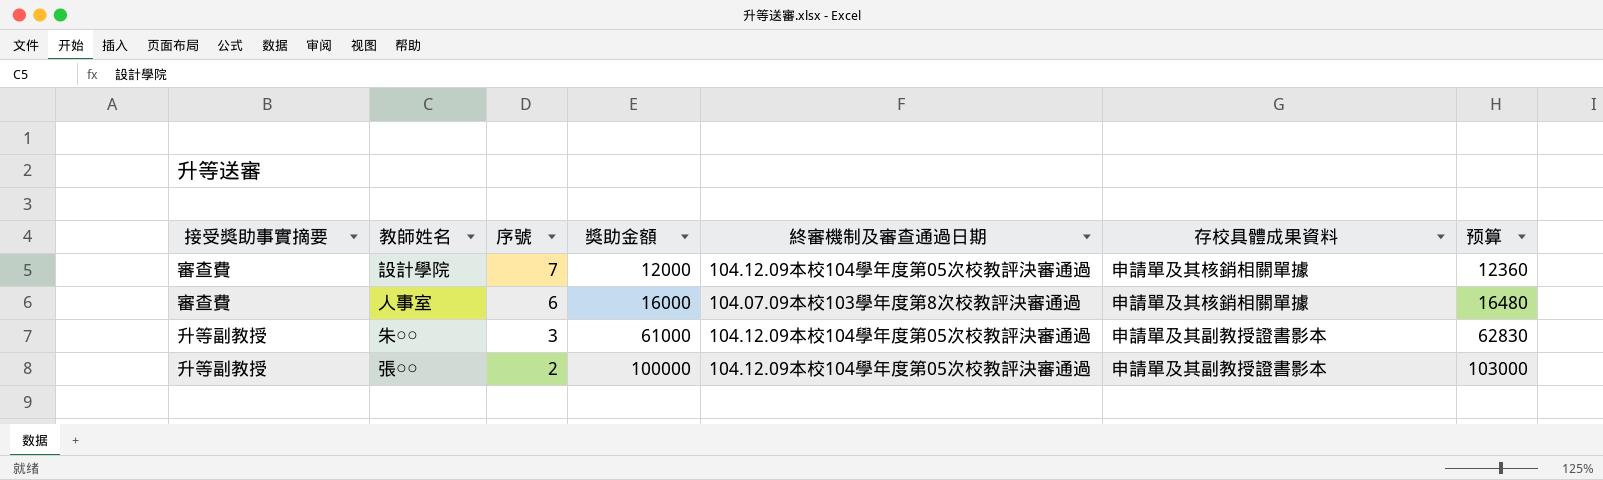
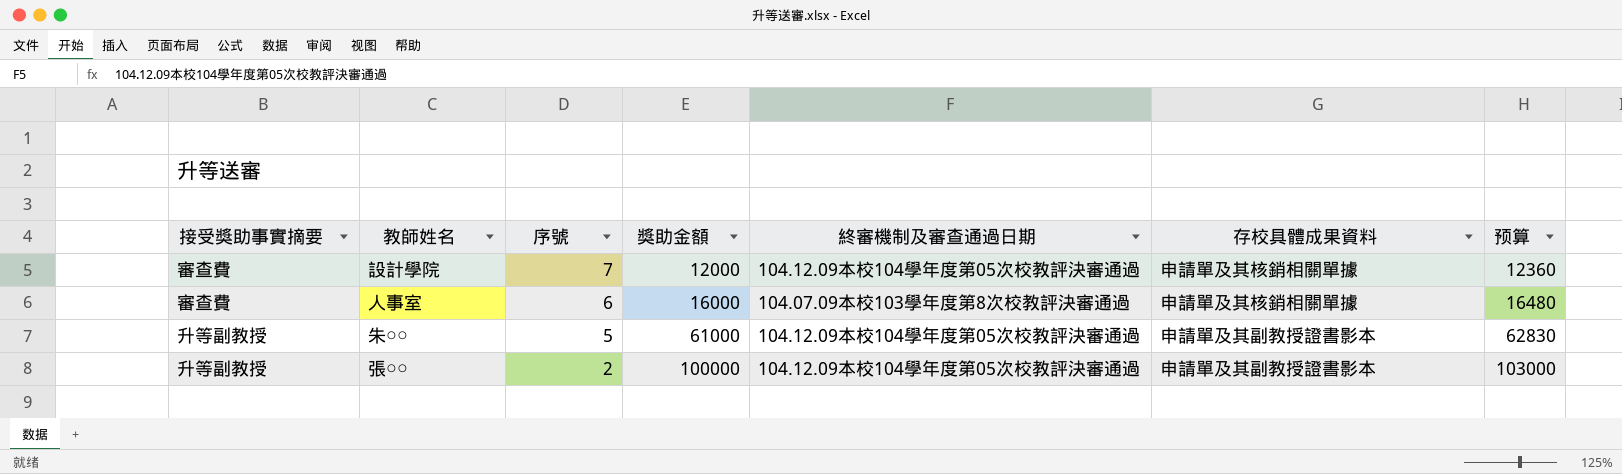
朱○○ | 序號: 3 -> 5

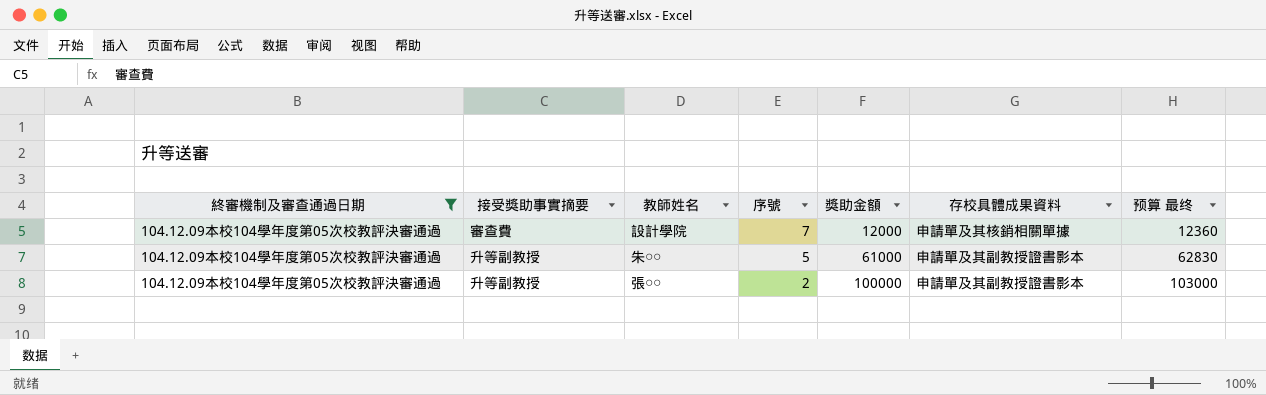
filter: none -> 終審機制及審查通過日期 = 104.12.09本校104學年度第05次校教評決審通過
column 終審機制及審查通過日期 | position: 5 -> 1
column name: 预算 -> 预算 最终

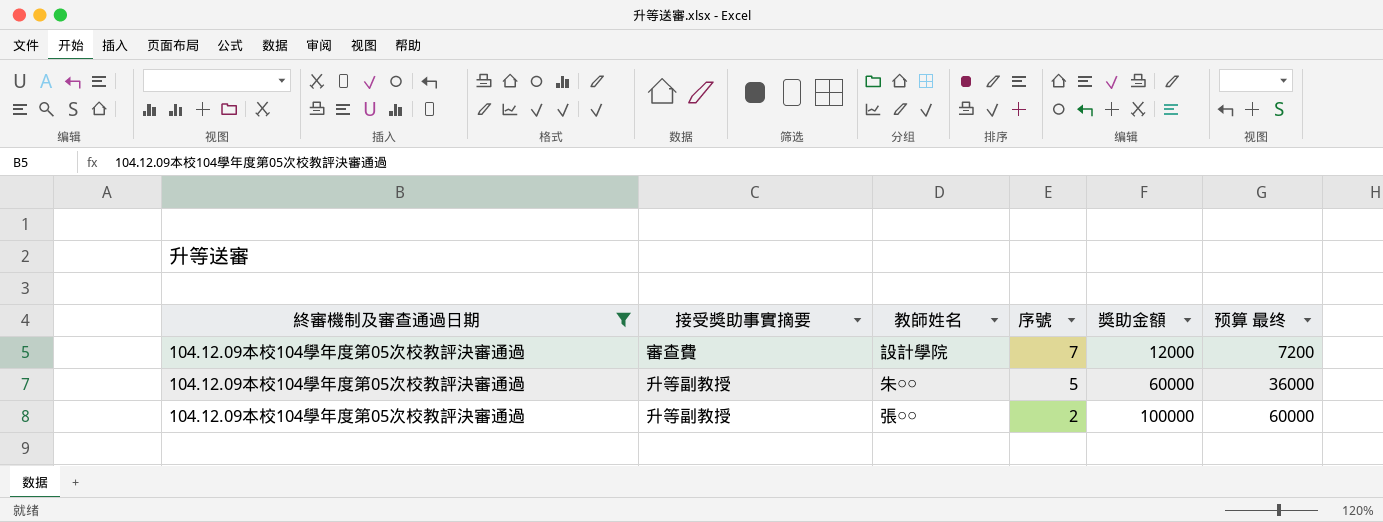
column 存校具體成果資料 | position: 6 -> none
column 预算 最终 | formula: [獎助金額] * 1.03 -> [獎助金額] * 0.6
朱○○ | 獎助金額: 61000 -> 60000

